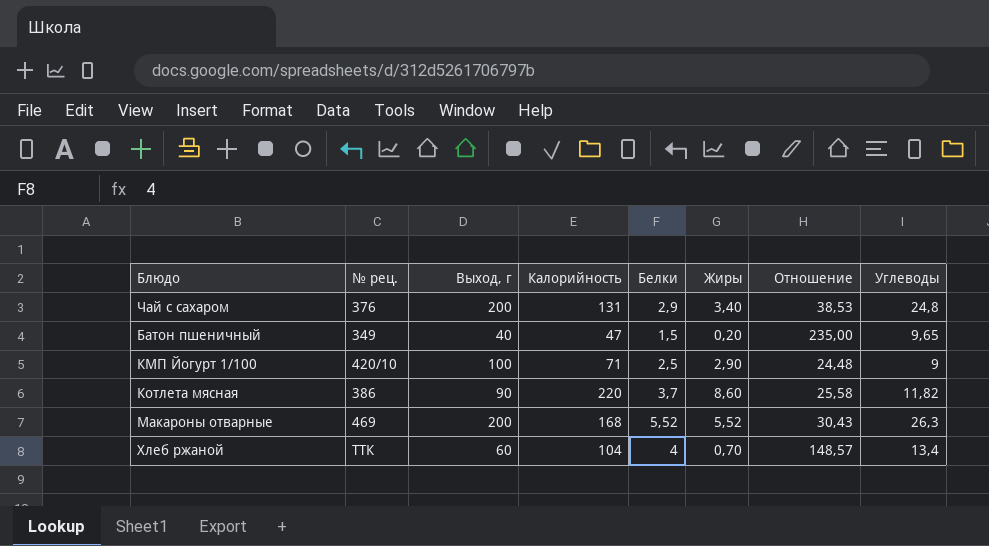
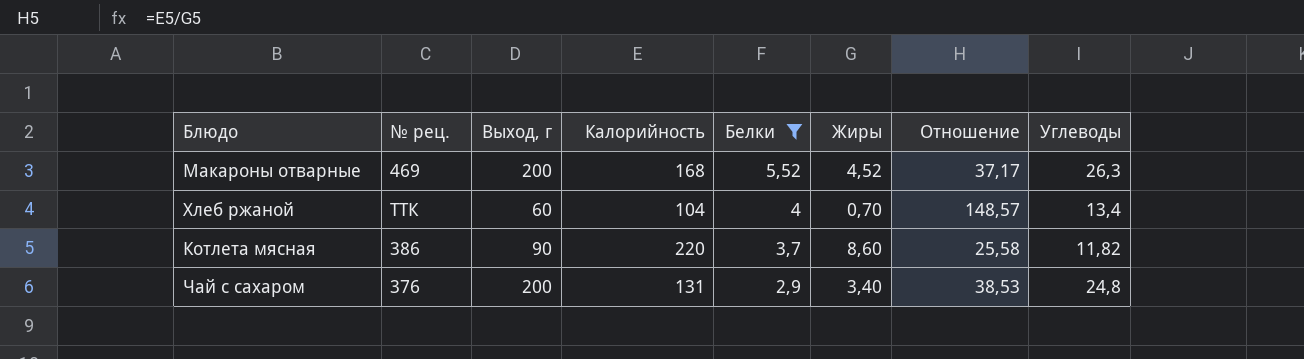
filter: none -> Белки >= 2,9
row order: none -> Белки descending
Макароны отварные | Жиры: 5,52 -> 4,52
Макароны отварные | Отношение: 30,43 -> 37,17

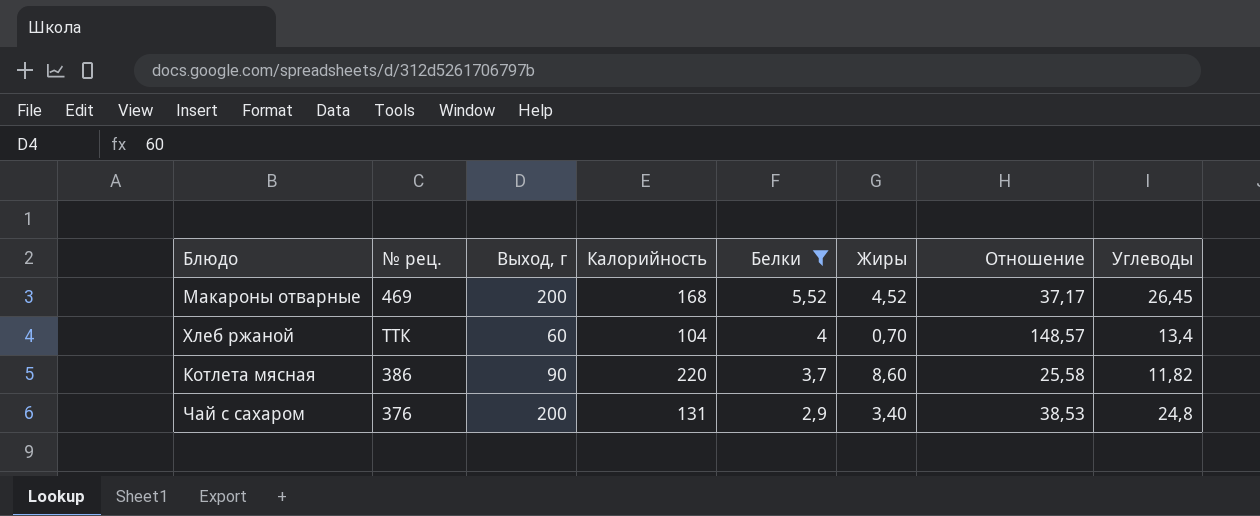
Макароны отварные | Углеводы: 26,3 -> 26,45

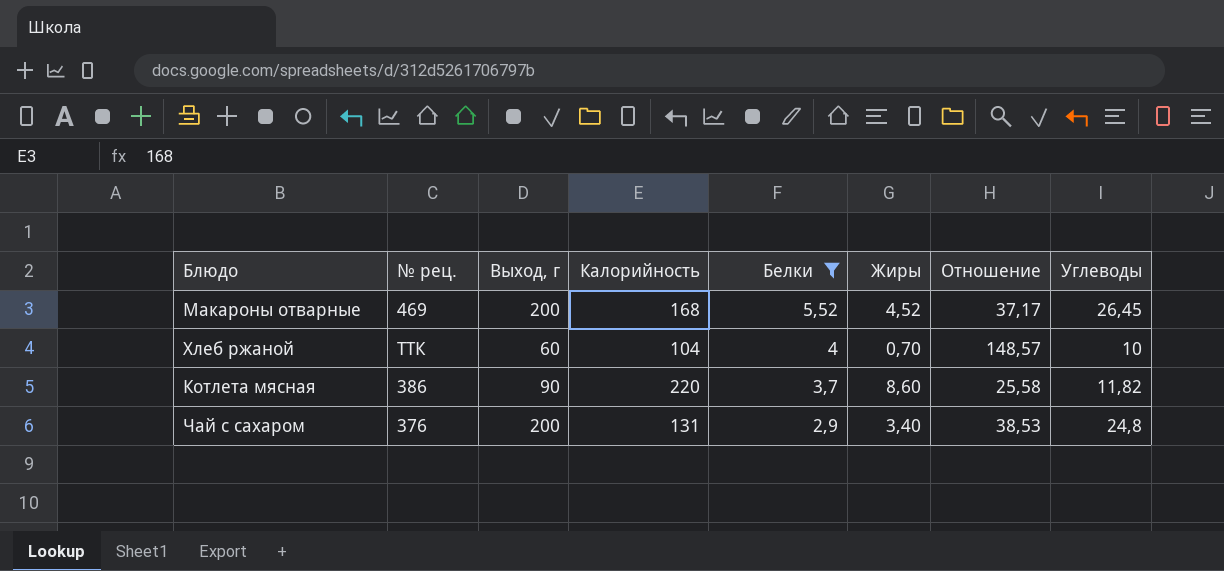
Хлеб ржаной | Углеводы: 13,4 -> 10

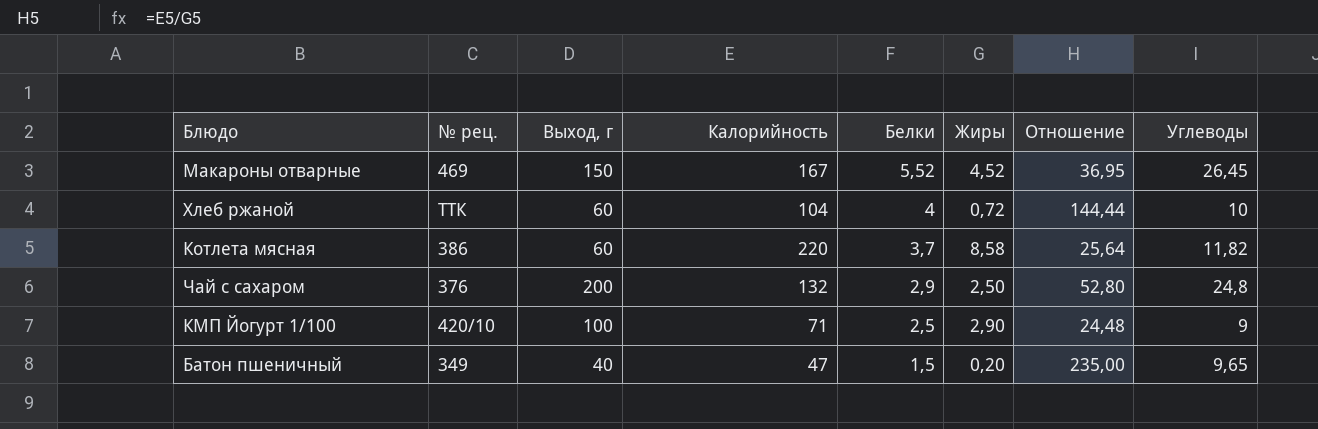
filter: Белки >= 2,9 -> none
Макароны отварные | Выход, г: 200 -> 150
Макароны отварные | Калорийность: 168 -> 167
Макароны отварные | Отношение: 37,17 -> 36,95
Хлеб ржаной | Жиры: 0,70 -> 0,72
Хлеб ржаной | Отношение: 148,57 -> 144,44
Котлета мясная | Выход, г: 90 -> 60
Котлета мясная | Жиры: 8,60 -> 8,58
Котлета мясная | Отношение: 25,58 -> 25,64
Чай с сахаром | Калорийность: 131 -> 132
Чай с сахаром | Жиры: 3,40 -> 2,50
Чай с сахаром | Отношение: 38,53 -> 52,80

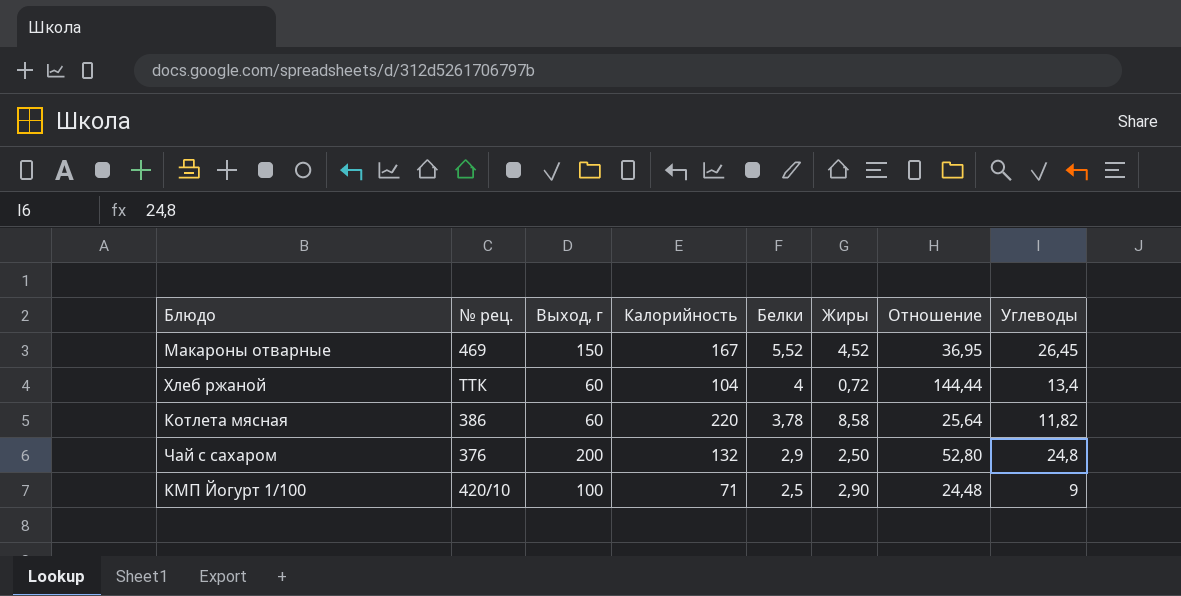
row Батон пшеничный: 349 | 40 | 47 | 1,5 | 0,20 | 235,00 | 9,65 -> none
Хлеб ржаной | Углеводы: 10 -> 13,4
Котлета мясная | Белки: 3,7 -> 3,78

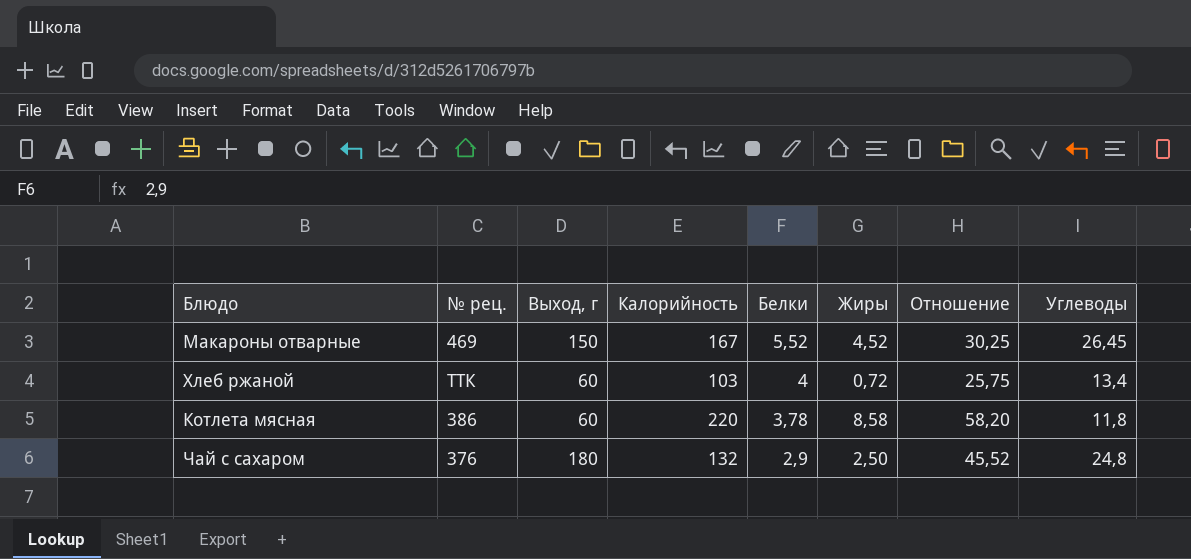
column Отношение | formula: [Калорийность] / [Жиры] -> [Калорийность] / [Белки]
row КМП Йогурт 1/100: 420/10 | 100 | 71 | 2,5 | 2,90 | 24,48 | 9 -> none
Хлеб ржаной | Калорийность: 104 -> 103
Котлета мясная | Углеводы: 11,82 -> 11,8
Чай с сахаром | Выход, г: 200 -> 180

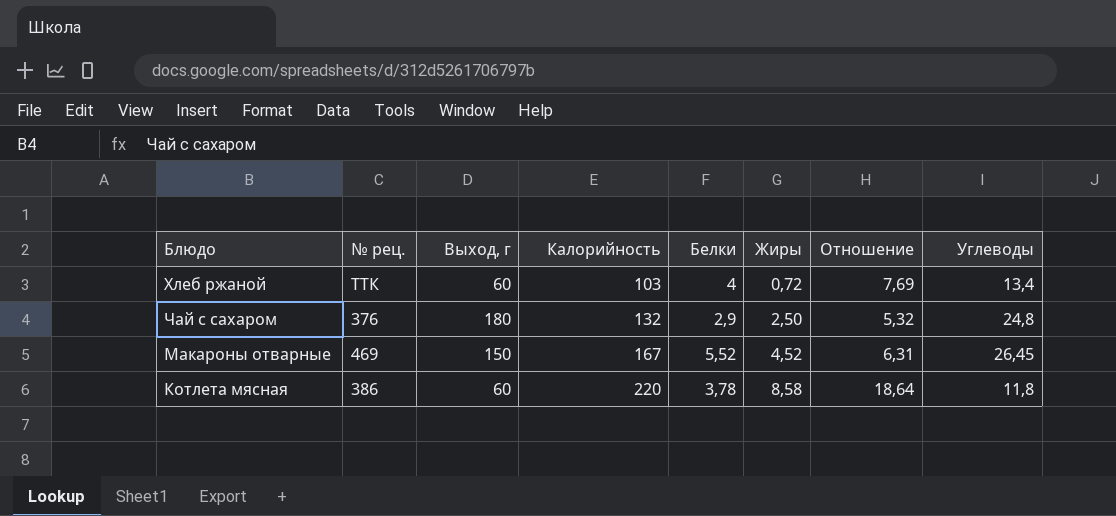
row order: Белки descending -> Калорийность ascending
column Отношение | formula: [Калорийность] / [Белки] -> [Калорийность] / [Углеводы]

